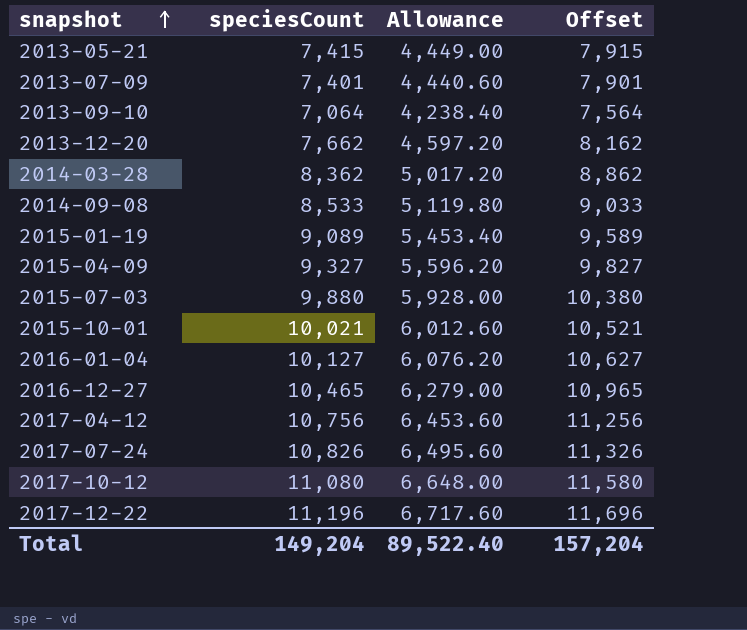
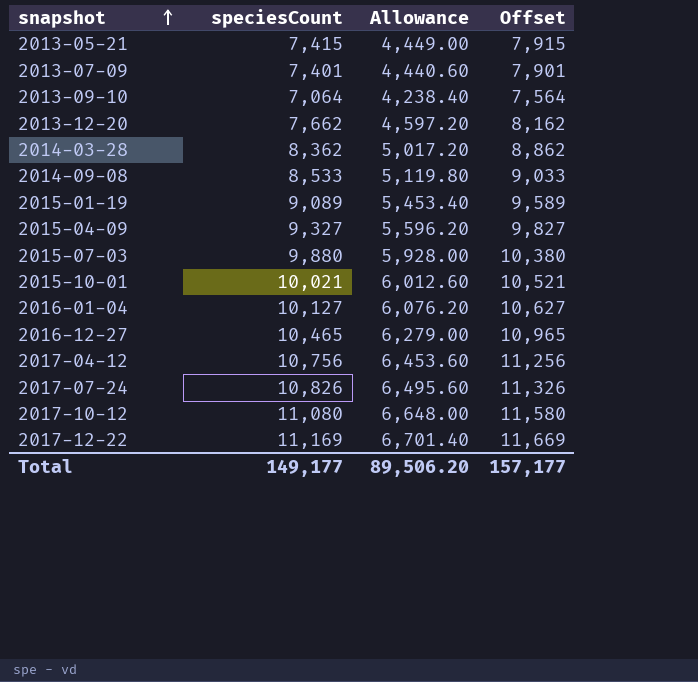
2017-12-22 | speciesCount: 11,196 -> 11,169
2017-12-22 | Allowance: 6,717.60 -> 6,701.40
2017-12-22 | Offset: 11,696 -> 11,669
Total | speciesCount: 149,204 -> 149,177
Total | Allowance: 89,522.40 -> 89,506.20
Total | Offset: 157,204 -> 157,177

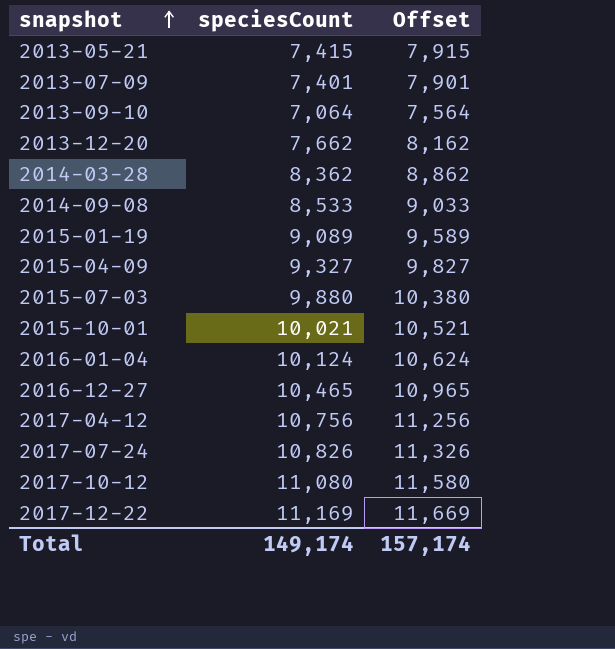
column Allowance | formula: [speciesCount] * 0.6 -> none
2016-01-04 | speciesCount: 10,127 -> 10,124
2016-01-04 | Offset: 10,627 -> 10,624
Total | speciesCount: 149,177 -> 149,174
Total | Offset: 157,177 -> 157,174

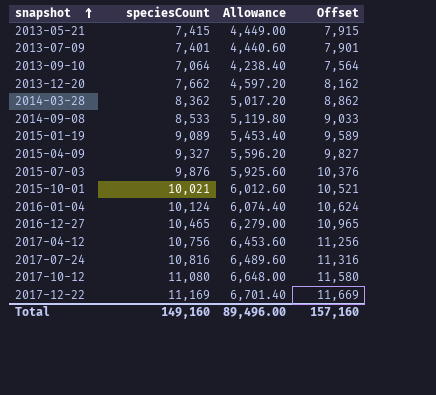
column Allowance | formula: none -> [speciesCount] * 0.6
2015-07-03 | speciesCount: 9,880 -> 9,876
2015-07-03 | Offset: 10,380 -> 10,376
2017-07-24 | speciesCount: 10,826 -> 10,816
2017-07-24 | Offset: 11,326 -> 11,316
Total | speciesCount: 149,174 -> 149,160
Total | Offset: 157,174 -> 157,160

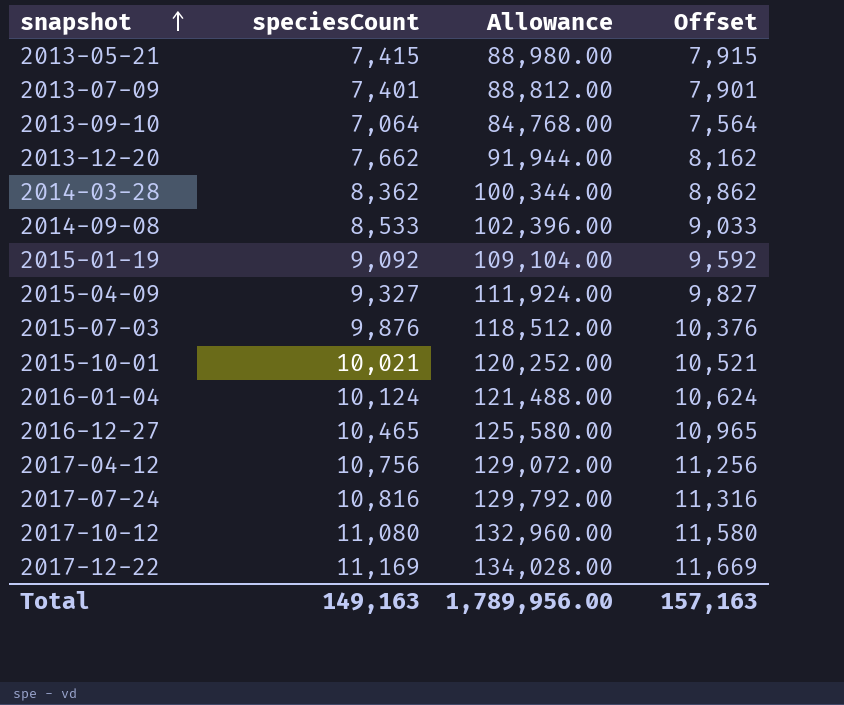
column Allowance | formula: [speciesCount] * 0.6 -> [speciesCount] * 12
2015-01-19 | speciesCount: 9,089 -> 9,092
2015-01-19 | Offset: 9,589 -> 9,592
Total | speciesCount: 149,160 -> 149,163
Total | Allowance: 89,496.00 -> 1,789,956.00
Total | Offset: 157,160 -> 157,163

